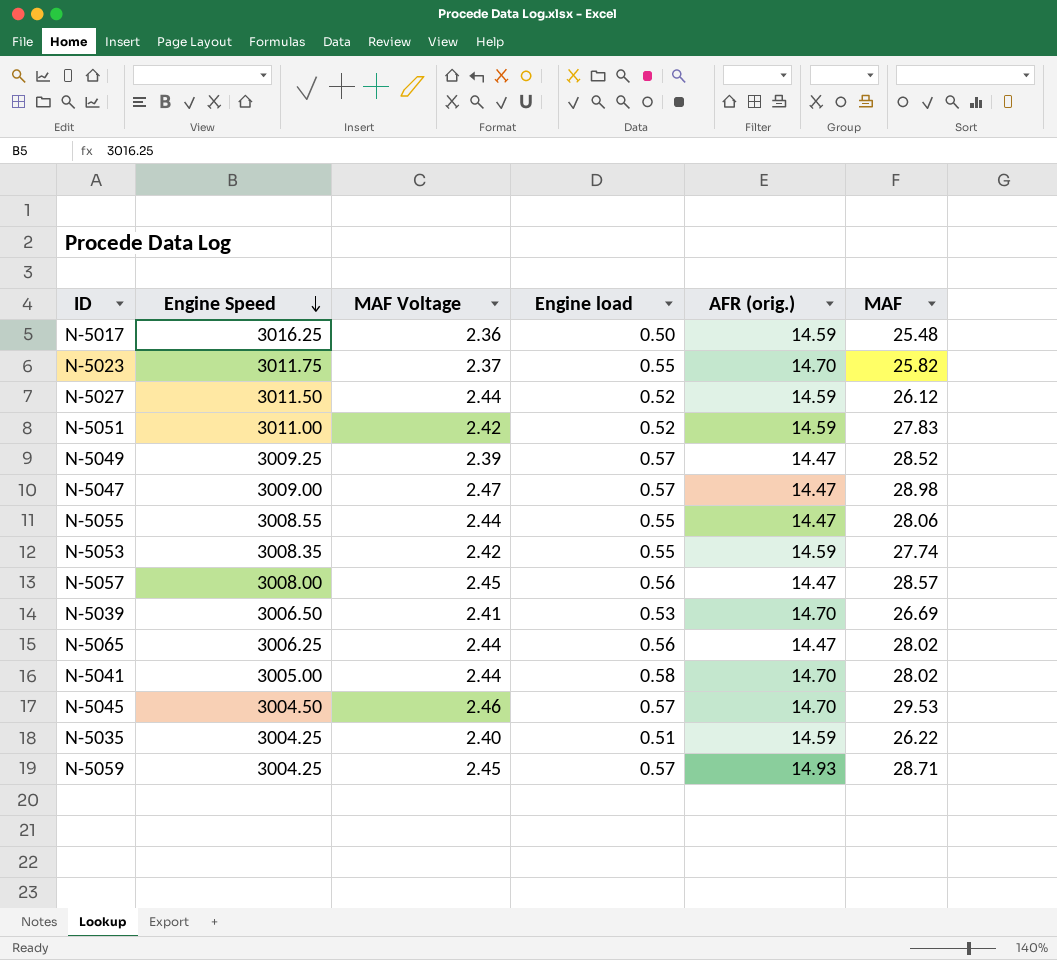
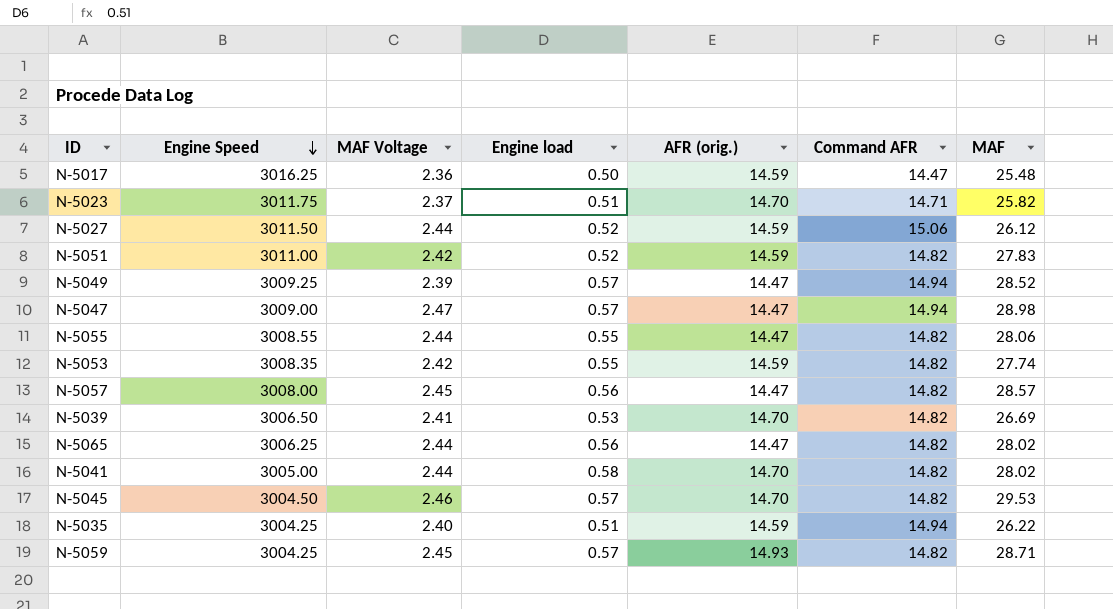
column Command AFR | position: none -> 6
N-5023 | Engine load: 0.55 -> 0.51

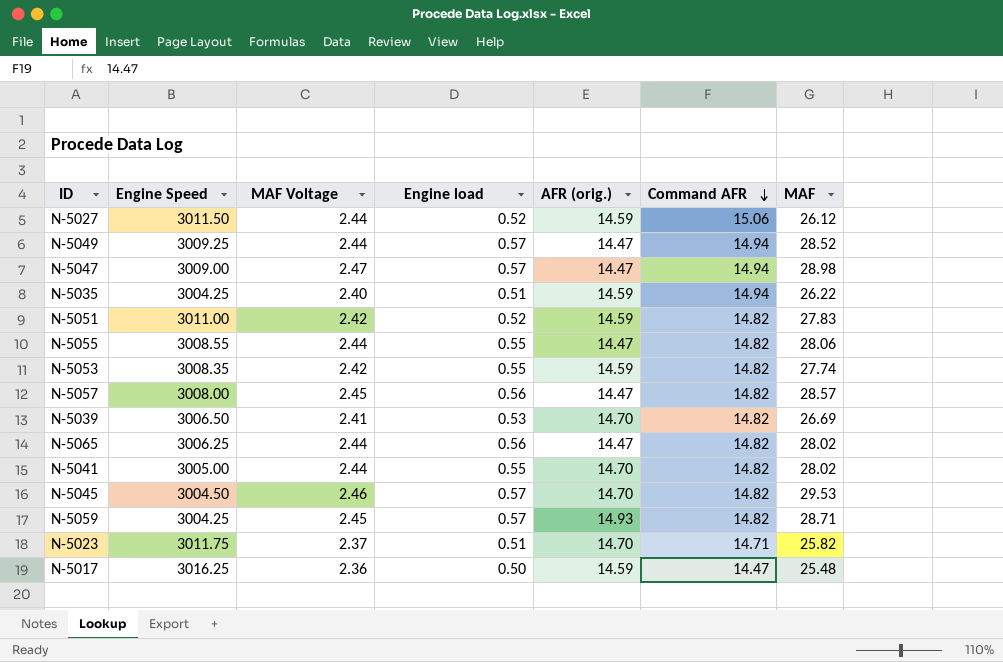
row order: Engine Speed descending -> Command AFR descending
N-5049 | MAF Voltage: 2.39 -> 2.44
N-5041 | Engine load: 0.58 -> 0.55

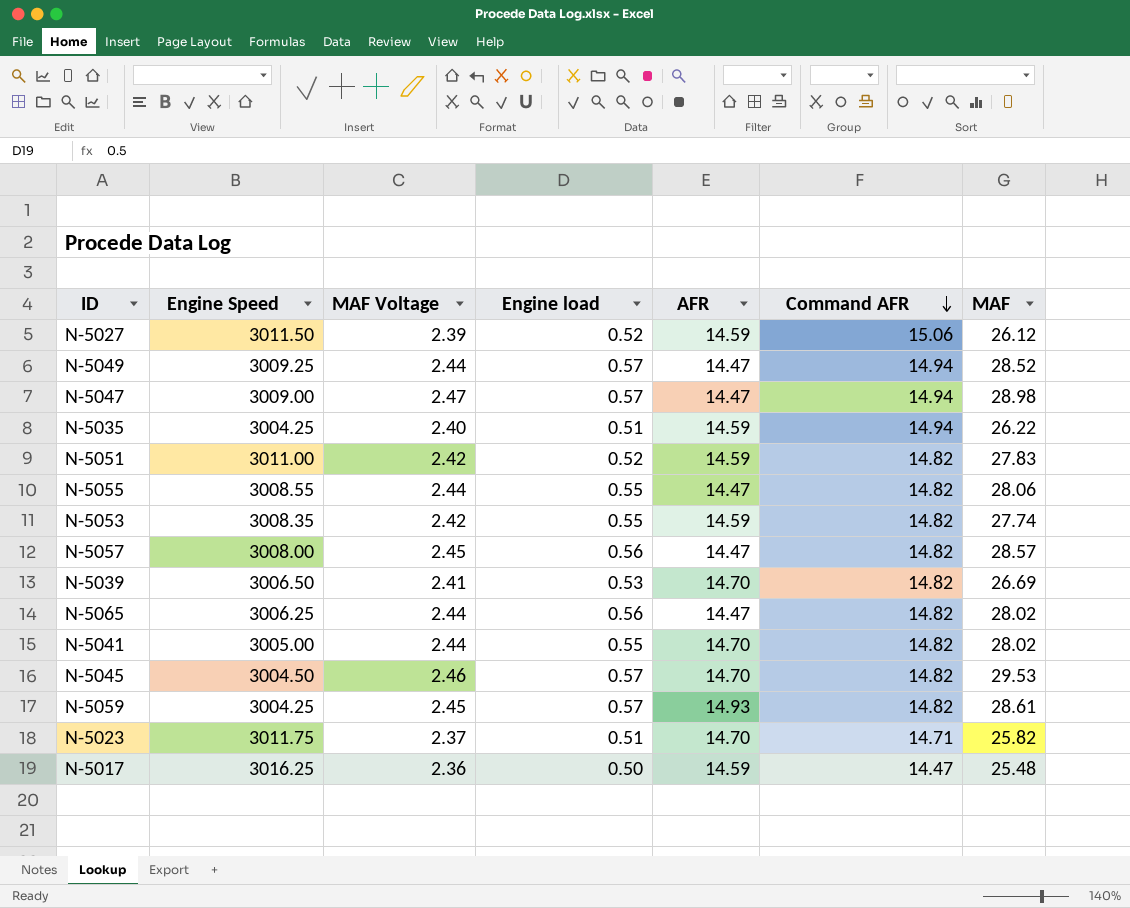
column name: AFR (orig.) -> AFR
N-5027 | MAF Voltage: 2.44 -> 2.39
N-5059 | MAF: 28.71 -> 28.61

